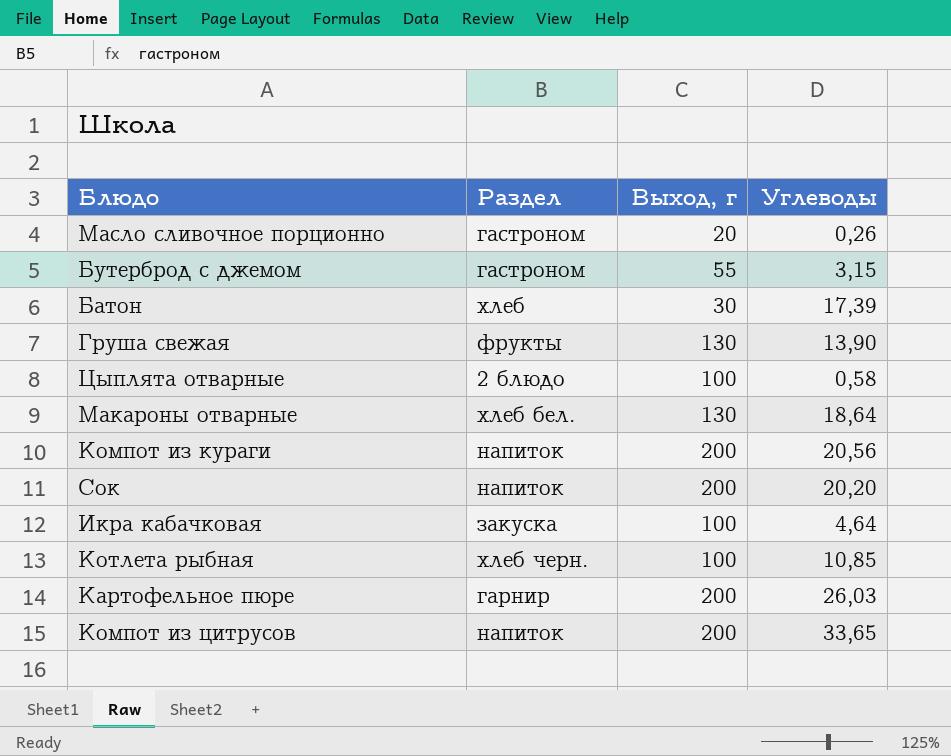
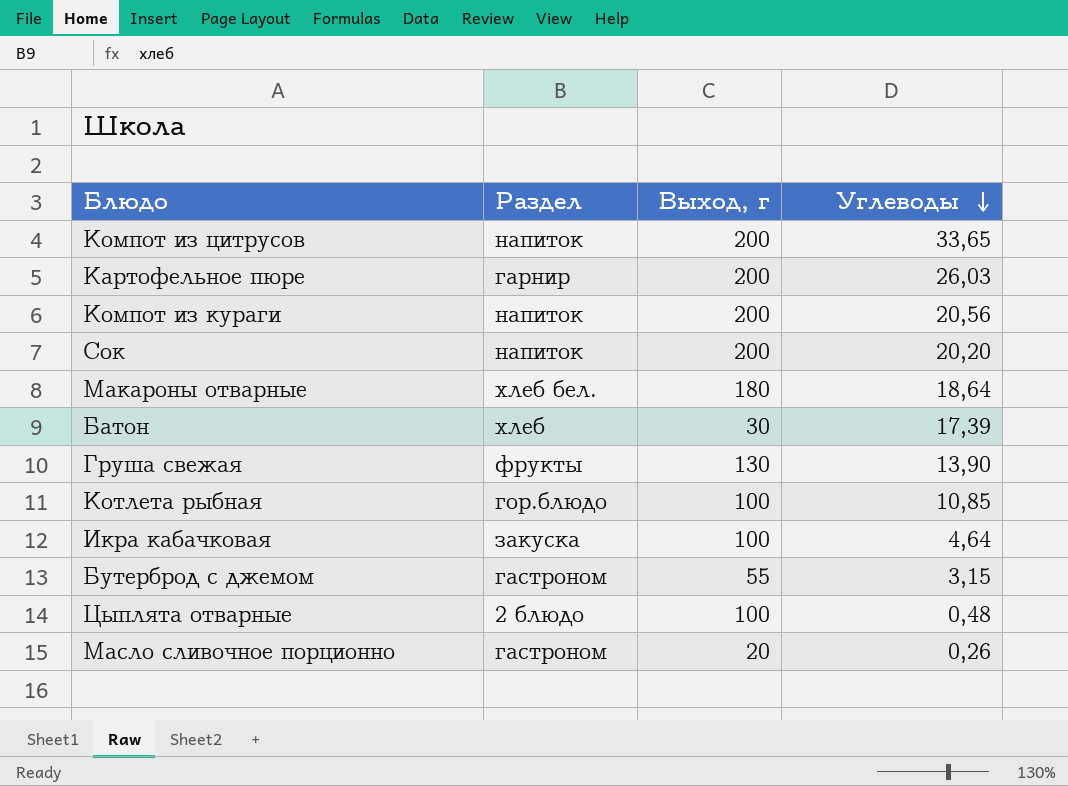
row order: none -> Углеводы descending
Макароны отварные | Выход, г: 130 -> 180
Котлета рыбная | Раздел: хлеб черн. -> гор.блюдо
Цыплята отварные | Углеводы: 0,58 -> 0,48

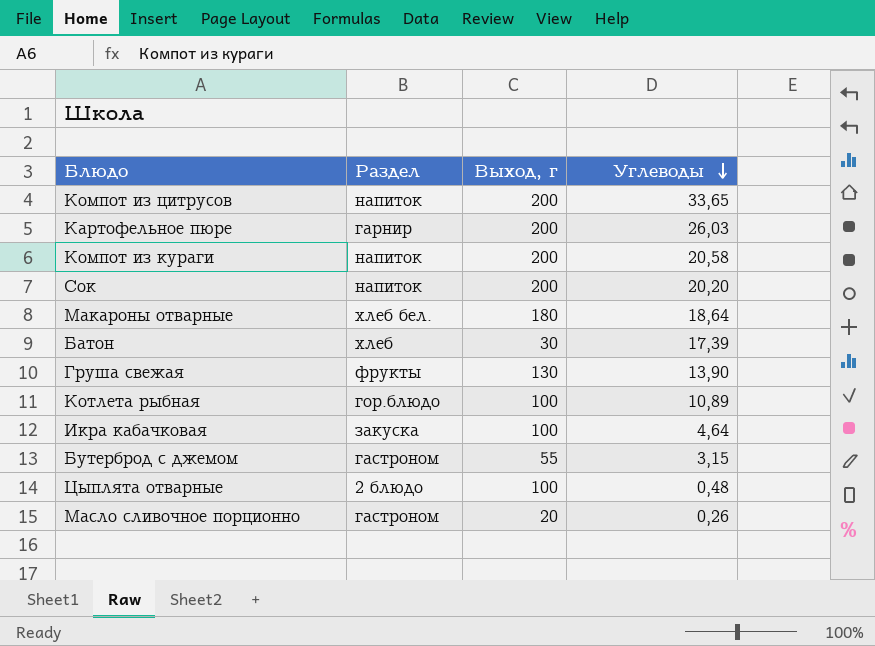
Компот из кураги | Углеводы: 20,56 -> 20,58
Котлета рыбная | Углеводы: 10,85 -> 10,89

